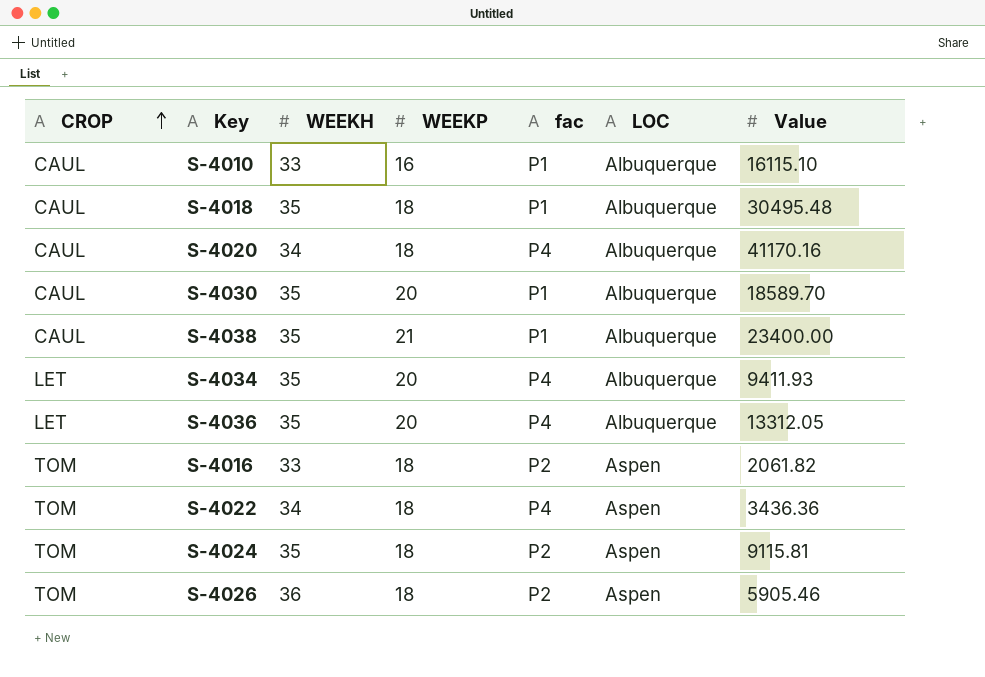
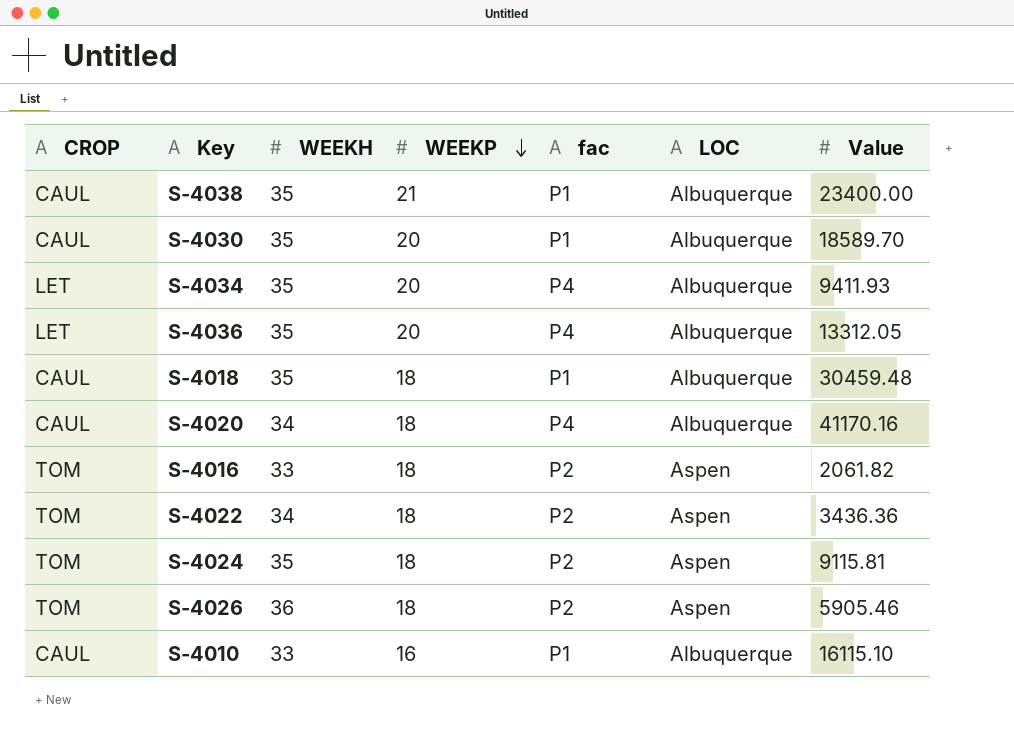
row order: CROP ascending -> WEEKP descending
S-4018 | Value: 30495.48 -> 30459.48
S-4022 | fac: P4 -> P2

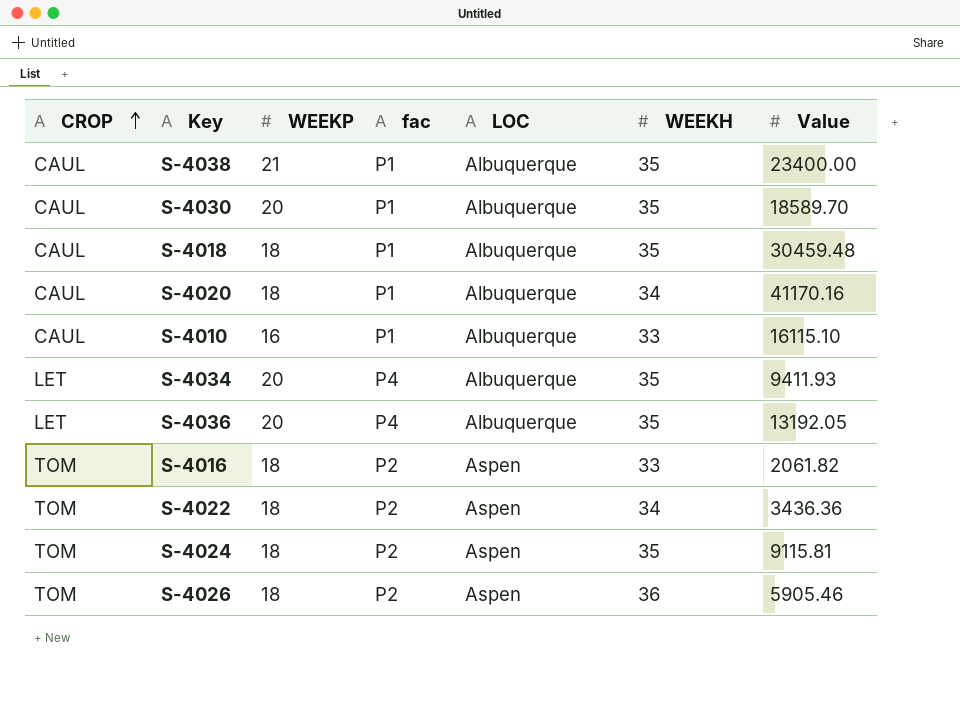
row order: WEEKP descending -> CROP ascending
column WEEKH | position: 3 -> 6
S-4020 | fac: P4 -> P1
S-4036 | Value: 13312.05 -> 13192.05

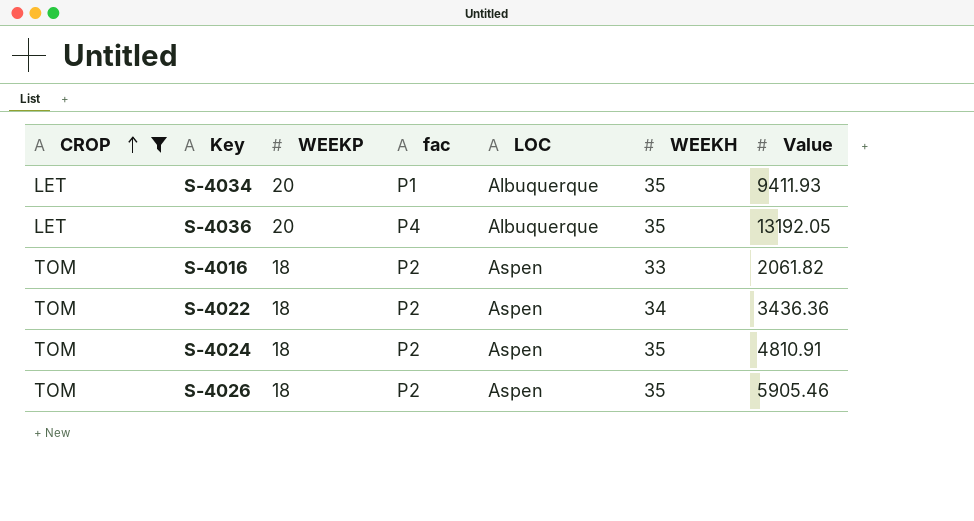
filter: none -> CROP != CAUL
S-4034 | fac: P4 -> P1
S-4024 | Value: 9115.81 -> 4810.91
S-4026 | WEEKH: 36 -> 35

